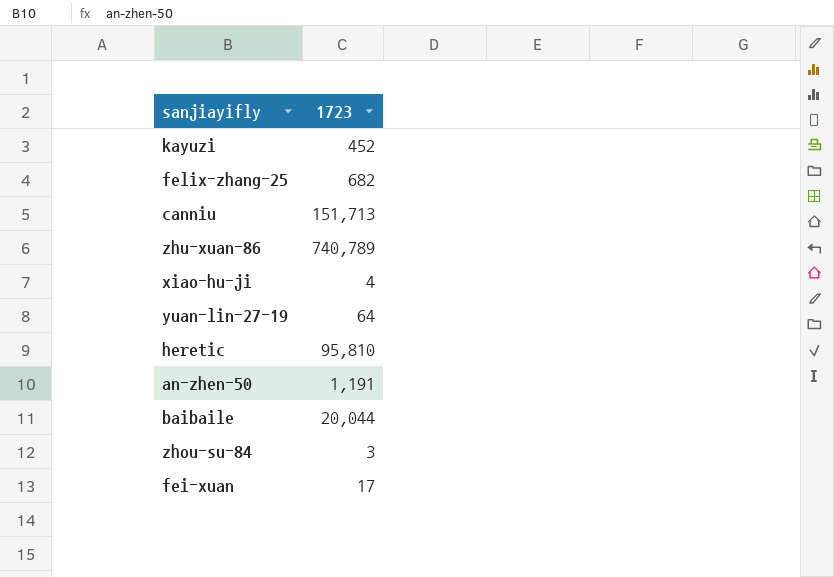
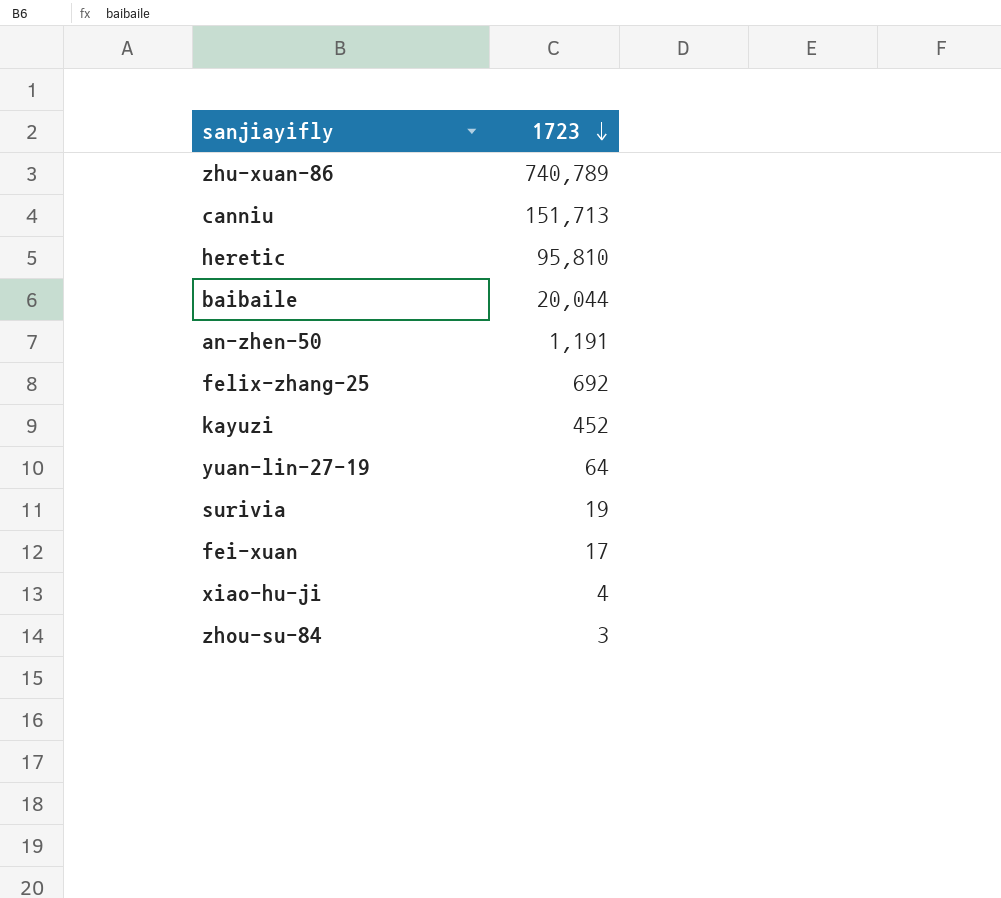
row order: none -> 1723 descending
felix-zhang-25 | 1723: 682 -> 692
row surivia: none -> 19

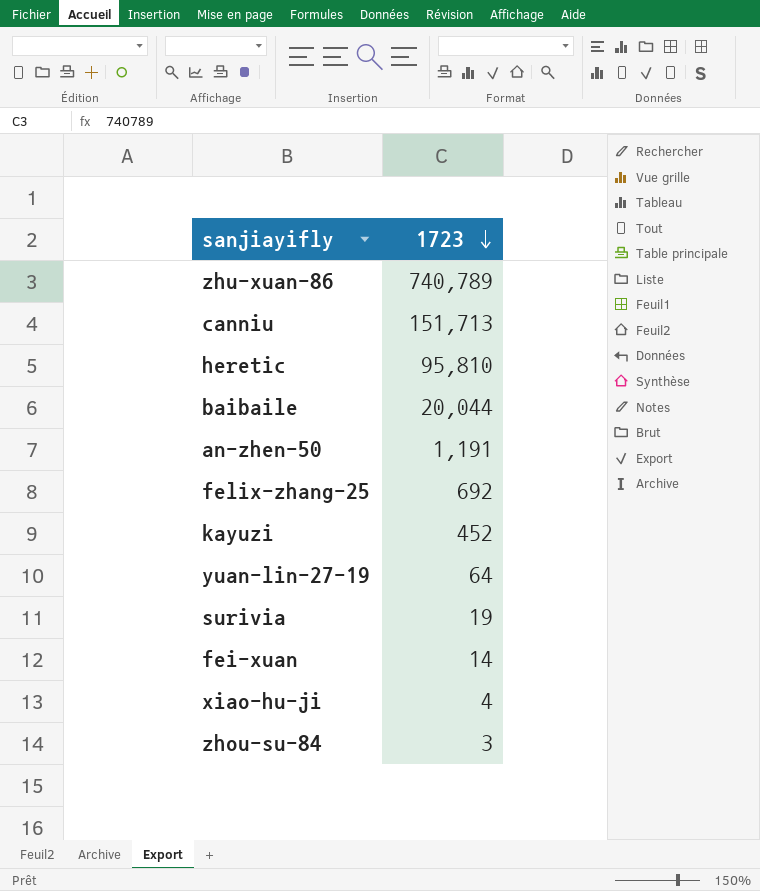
fei-xuan | 1723: 17 -> 14

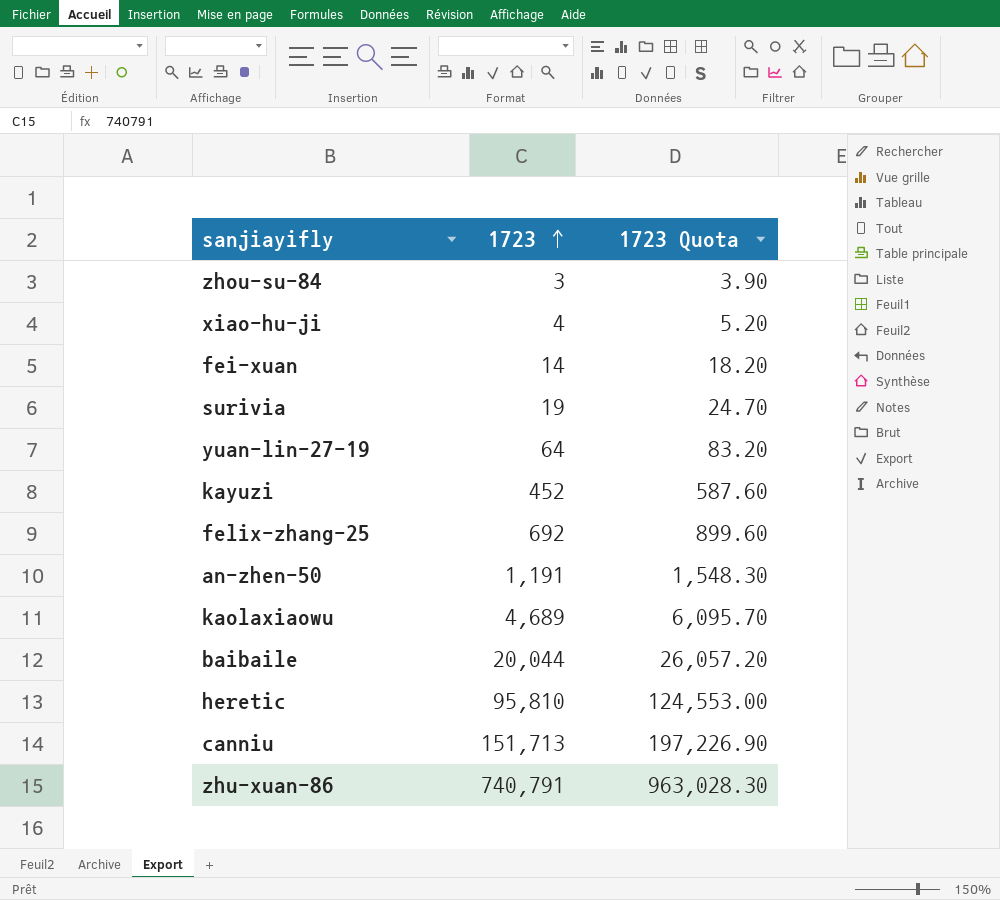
row order: 1723 descending -> 1723 ascending
column 1723 Quota | formula: none -> [1723] * 1.3
row kaolaxiaowu: none -> 4,689 | 6,095.70
zhu-xuan-86 | 1723: 740,789 -> 740,791

